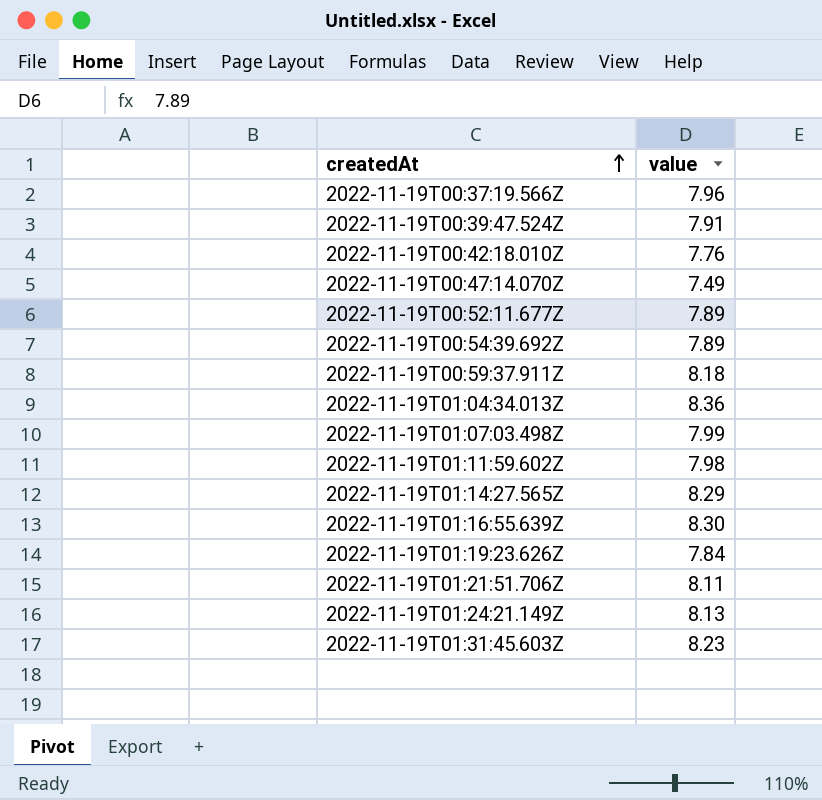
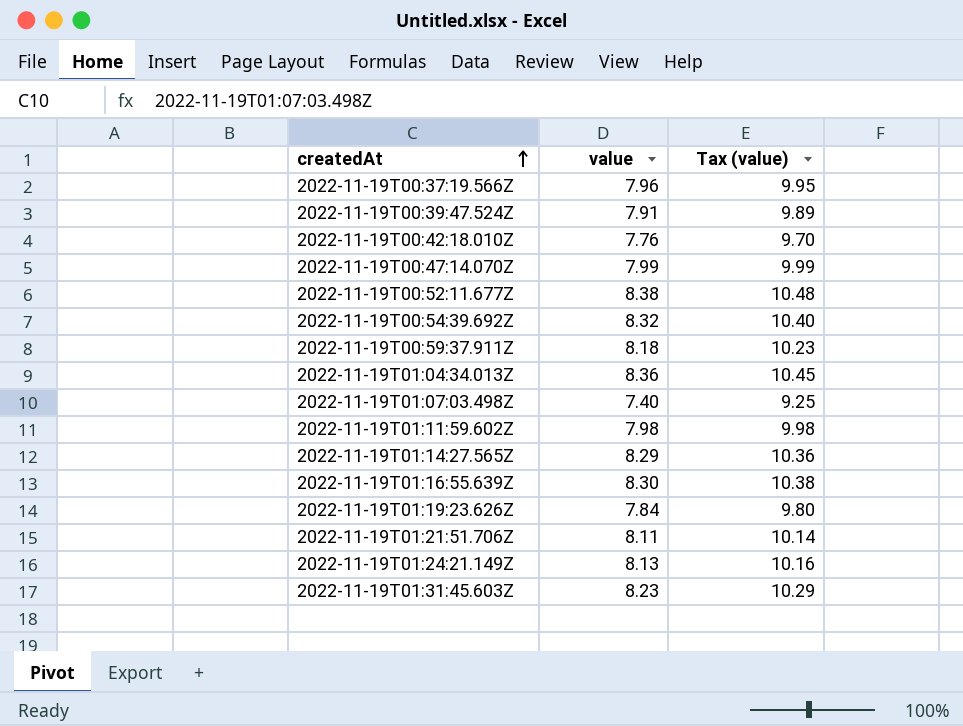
column Tax (value) | formula: none -> [value] * 1.25
2022-11-19T00:47:14.070Z | value: 7.49 -> 7.99
2022-11-19T00:52:11.677Z | value: 7.89 -> 8.38
2022-11-19T00:54:39.692Z | value: 7.89 -> 8.32
2022-11-19T01:07:03.498Z | value: 7.99 -> 7.40

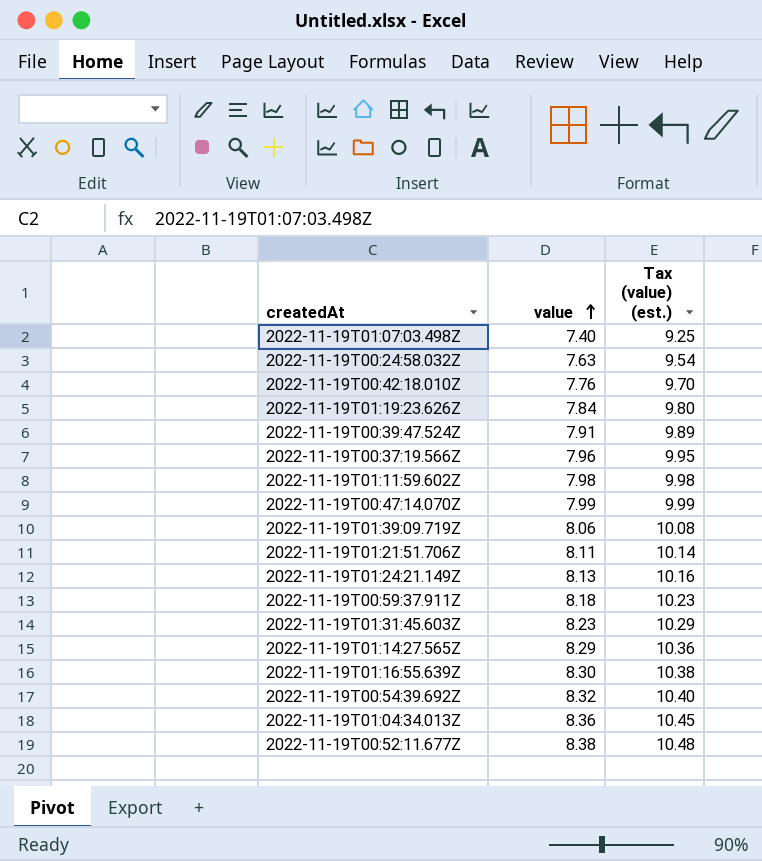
row order: createdAt ascending -> value ascending
column name: Tax (value) -> Tax (value) (est.)
row 2022-11-19T00:24:58.032Z: none -> 7.63 | 9.54
row 2022-11-19T01:39:09.719Z: none -> 8.06 | 10.08

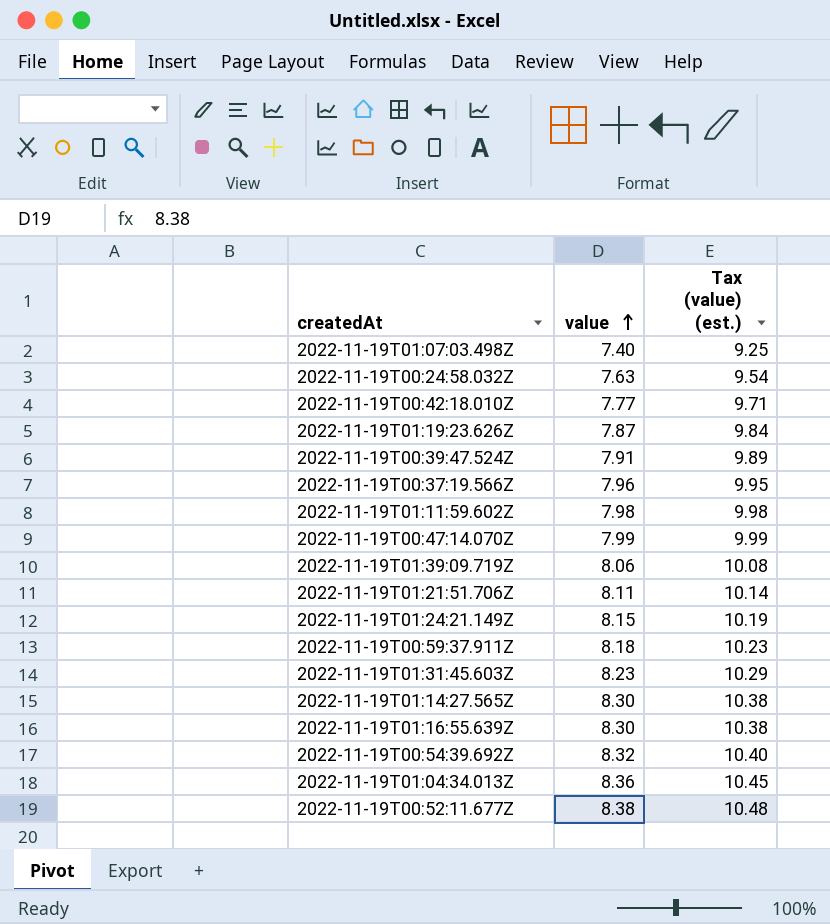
2022-11-19T00:42:18.010Z | value: 7.76 -> 7.77
2022-11-19T00:42:18.010Z | Tax (value) (est.): 9.70 -> 9.71
2022-11-19T01:19:23.626Z | value: 7.84 -> 7.87
2022-11-19T01:19:23.626Z | Tax (value) (est.): 9.80 -> 9.84
2022-11-19T01:24:21.149Z | value: 8.13 -> 8.15
2022-11-19T01:24:21.149Z | Tax (value) (est.): 10.16 -> 10.19
2022-11-19T01:14:27.565Z | value: 8.29 -> 8.30
2022-11-19T01:14:27.565Z | Tax (value) (est.): 10.36 -> 10.38

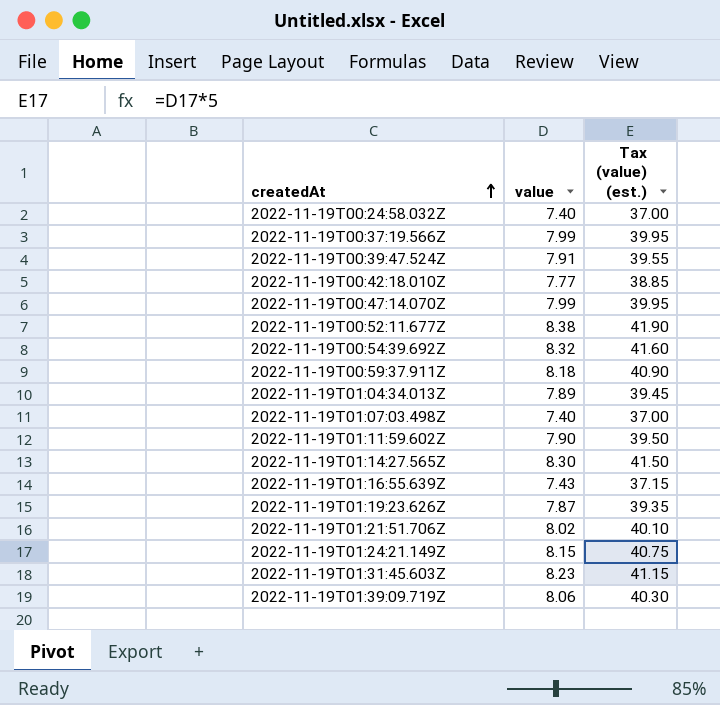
row order: value ascending -> createdAt ascending
column Tax (value) (est.) | formula: [value] * 1.25 -> [value] * 5
2022-11-19T00:24:58.032Z | value: 7.63 -> 7.40
2022-11-19T00:37:19.566Z | value: 7.96 -> 7.99
2022-11-19T01:04:34.013Z | value: 8.36 -> 7.89
2022-11-19T01:11:59.602Z | value: 7.98 -> 7.90
2022-11-19T01:16:55.639Z | value: 8.30 -> 7.43
2022-11-19T01:21:51.706Z | value: 8.11 -> 8.02

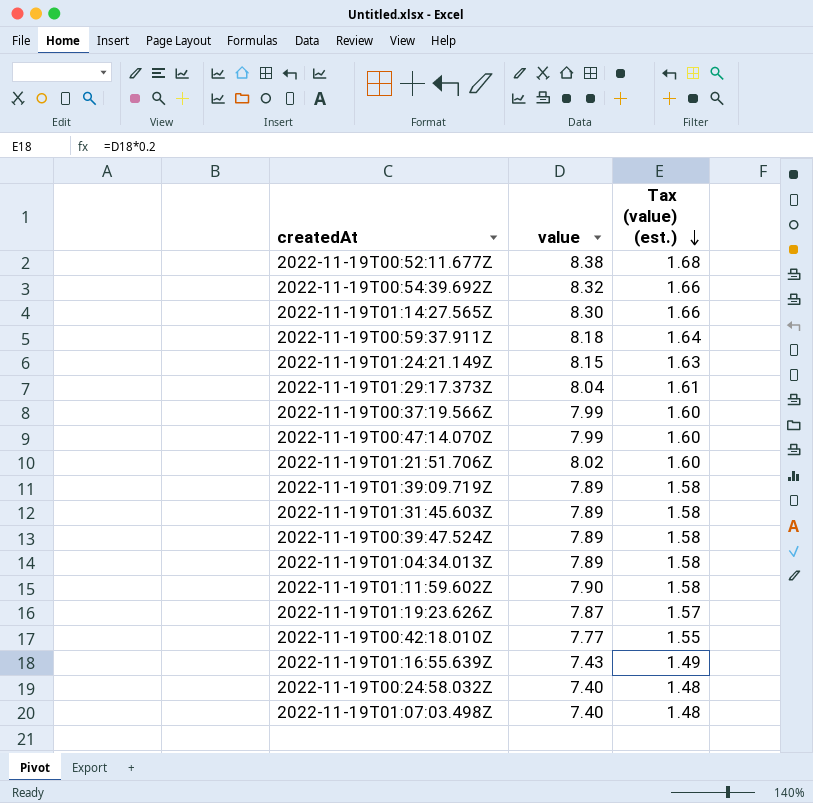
row order: createdAt ascending -> Tax (value) (est.) descending
column Tax (value) (est.) | formula: [value] * 5 -> [value] * 0.2
row 2022-11-19T01:29:17.373Z: none -> 8.04 | 1.61
2022-11-19T01:39:09.719Z | value: 8.06 -> 7.89
2022-11-19T01:31:45.603Z | value: 8.23 -> 7.89
2022-11-19T00:39:47.524Z | value: 7.91 -> 7.89

